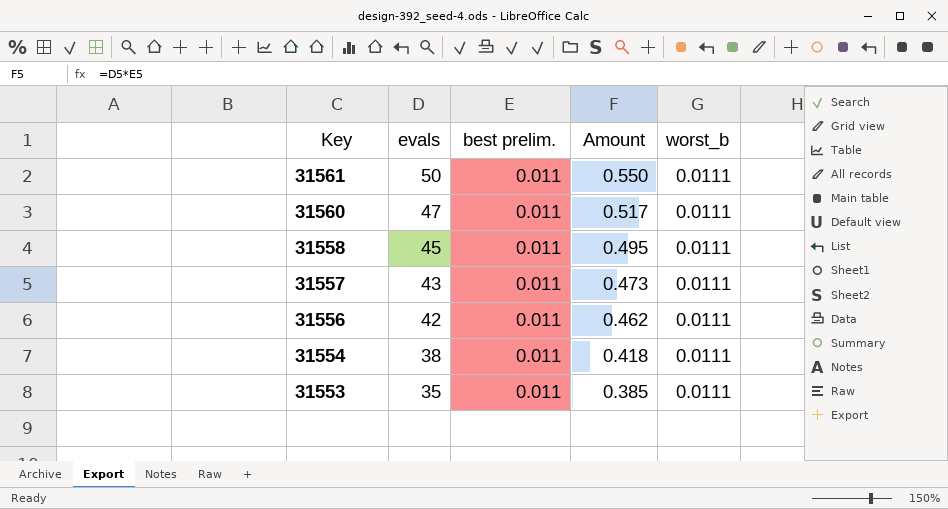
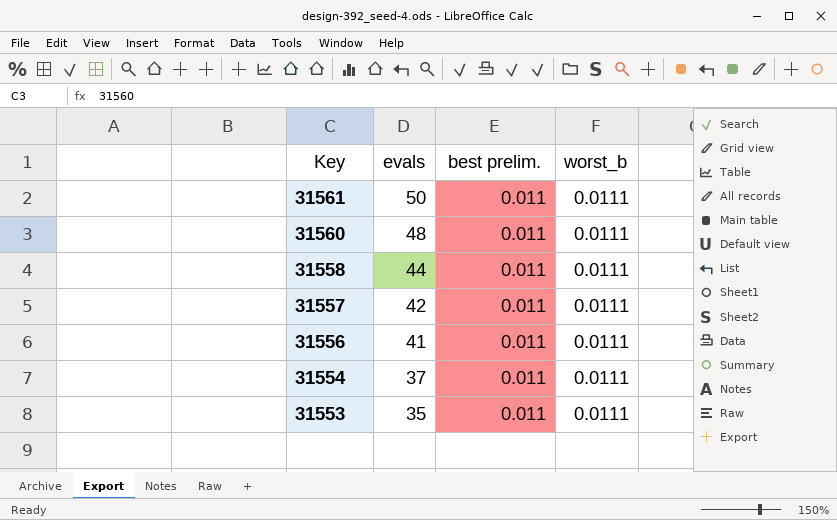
column Amount | formula: [evals] * [best prelim.] -> none
31560 | evals: 47 -> 48
31558 | evals: 45 -> 44
31557 | evals: 43 -> 42
31556 | evals: 42 -> 41
31554 | evals: 38 -> 37

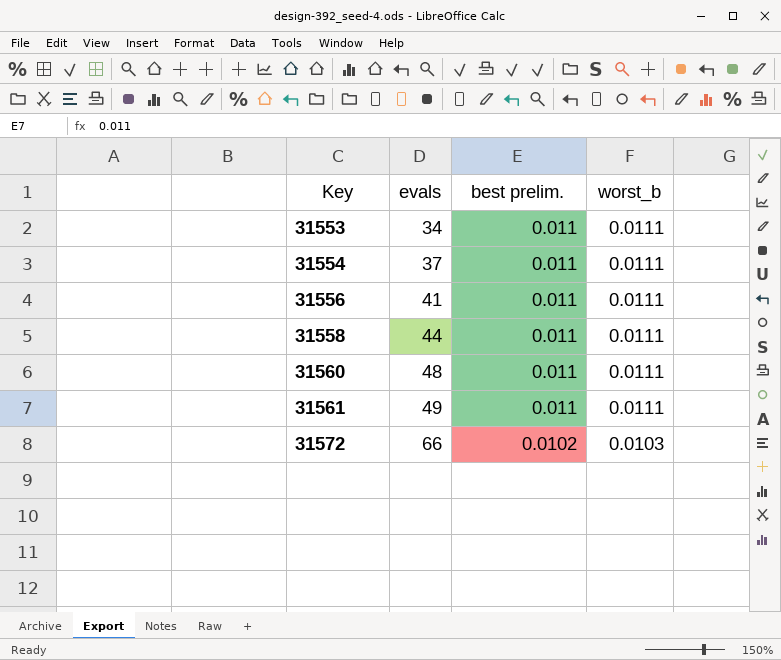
row order: Key descending -> Key ascending
row 31557: 42 | 0.011 | 0.0111 -> none
31553 | evals: 35 -> 34
31561 | evals: 50 -> 49
row 31572: none -> 66 | 0.0102 | 0.0103

